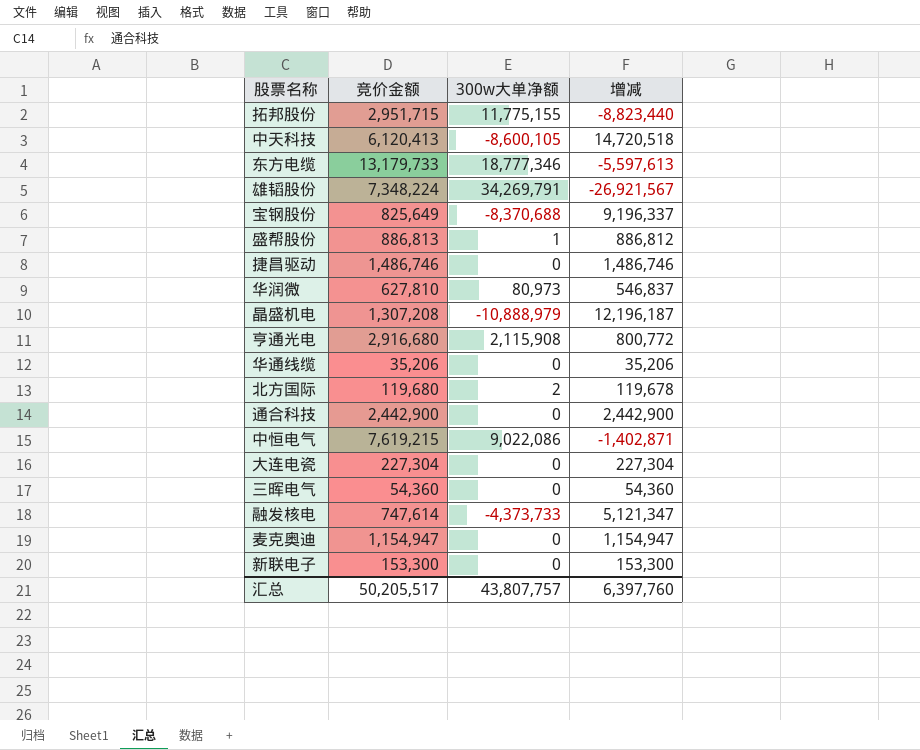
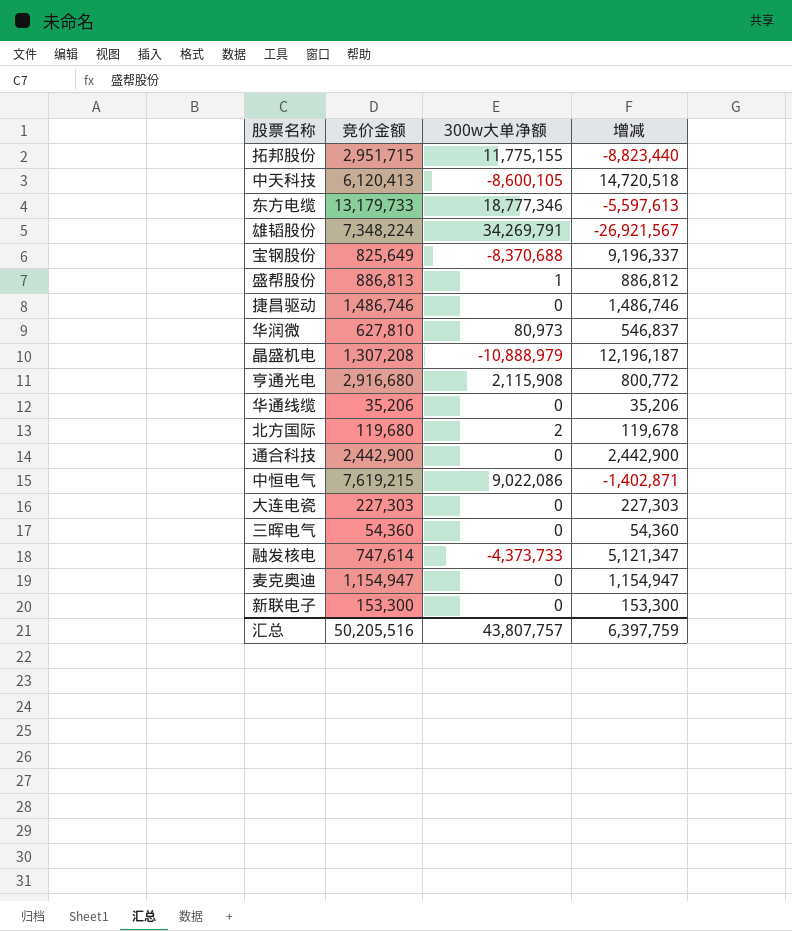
大连电瓷 | 竞价金额: 227,304 -> 227,303
大连电瓷 | 增减: 227,304 -> 227,303
汇总 | 竞价金额: 50,205,517 -> 50,205,516
汇总 | 增减: 6,397,760 -> 6,397,759

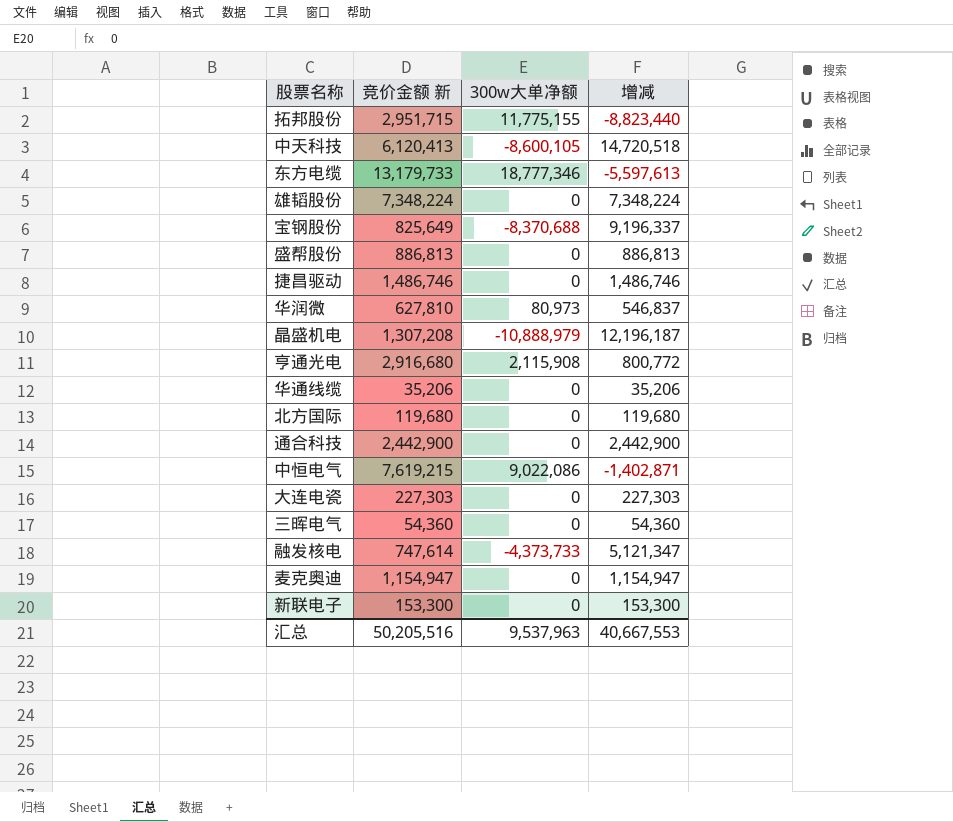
column name: 竞价金额 -> 竞价金额 新
雄韬股份 | 300w大单净额: 34,269,791 -> 0
雄韬股份 | 增减: -26,921,567 -> 7,348,224
盛帮股份 | 300w大单净额: 1 -> 0
盛帮股份 | 增减: 886,812 -> 886,813
北方国际 | 300w大单净额: 2 -> 0
北方国际 | 增减: 119,678 -> 119,680
汇总 | 300w大单净额: 43,807,757 -> 9,537,963
汇总 | 增减: 6,397,759 -> 40,667,553

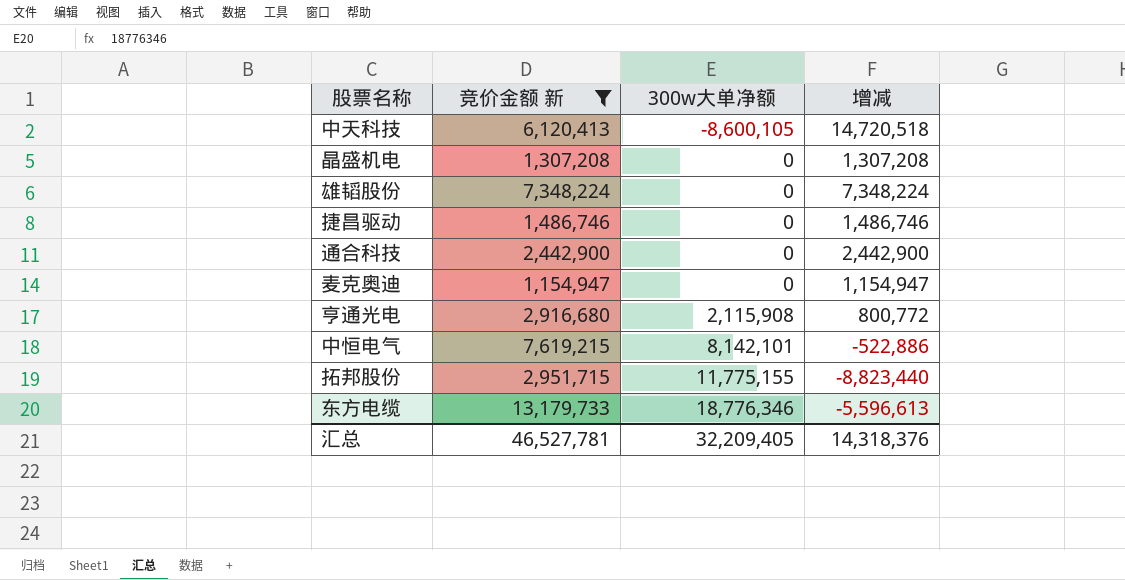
filter: none -> 竞价金额 新 >= 1,154,947
row order: none -> 300w大单净额 ascending
晶盛机电 | 300w大单净额: -10,888,979 -> 0
晶盛机电 | 增减: 12,196,187 -> 1,307,208
中恒电气 | 300w大单净额: 9,022,086 -> 8,142,101
中恒电气 | 增减: -1,402,871 -> -522,886
东方电缆 | 300w大单净额: 18,777,346 -> 18,776,346
东方电缆 | 增减: -5,597,613 -> -5,596,613
汇总 | 竞价金额 新: 50,205,516 -> 46,527,781
汇总 | 300w大单净额: 9,537,963 -> 32,209,405
汇总 | 增减: 40,667,553 -> 14,318,376

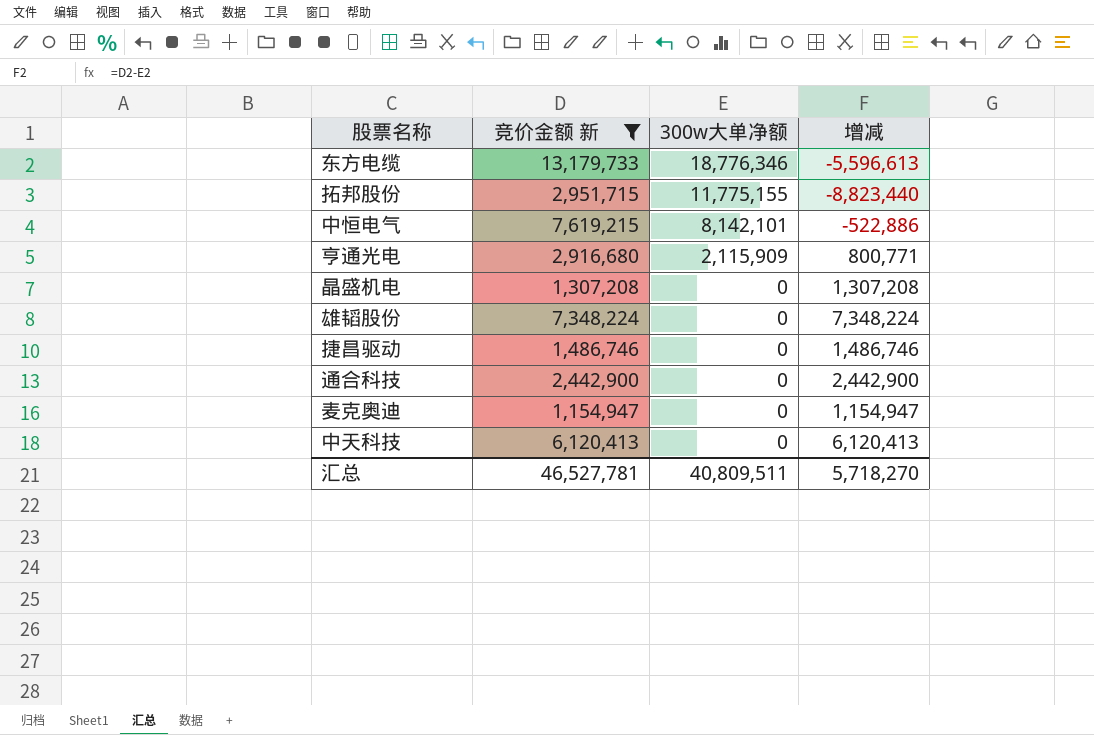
row order: 300w大单净额 ascending -> 300w大单净额 descending
亨通光电 | 300w大单净额: 2,115,908 -> 2,115,909
亨通光电 | 增减: 800,772 -> 800,771
中天科技 | 300w大单净额: -8,600,105 -> 0
中天科技 | 增减: 14,720,518 -> 6,120,413
汇总 | 300w大单净额: 32,209,405 -> 40,809,511
汇总 | 增减: 14,318,376 -> 5,718,270

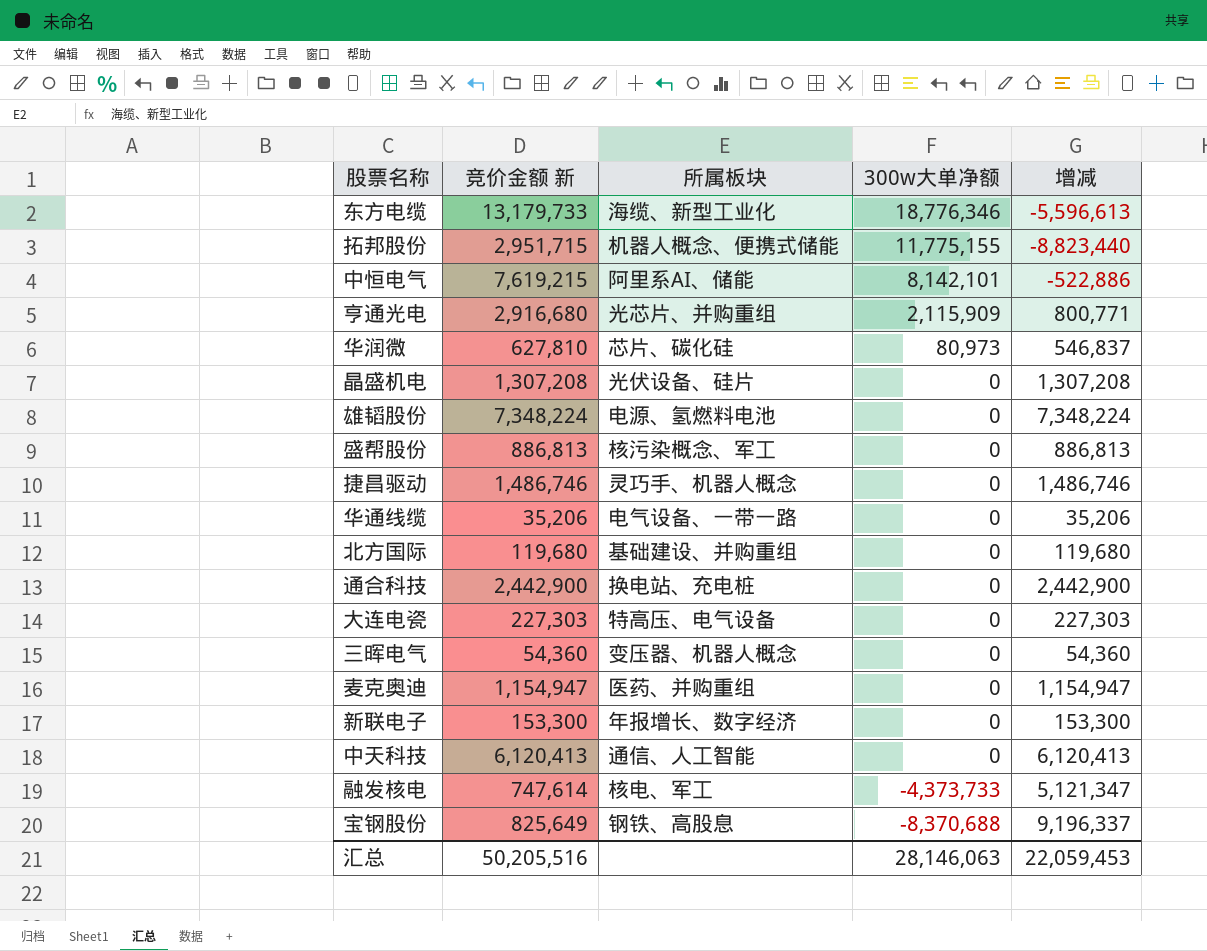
filter: 竞价金额 新 >= 1,154,947 -> none
column 所属板块 | position: none -> 3
汇总 | 竞价金额 新: 46,527,781 -> 50,205,516
汇总 | 300w大单净额: 40,809,511 -> 28,146,063
汇总 | 增减: 5,718,270 -> 22,059,453

